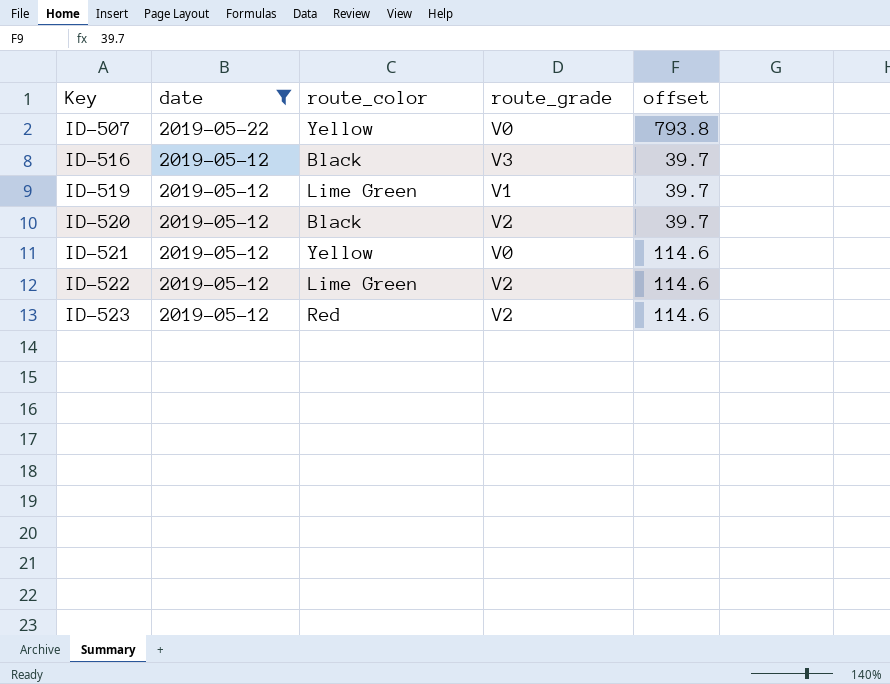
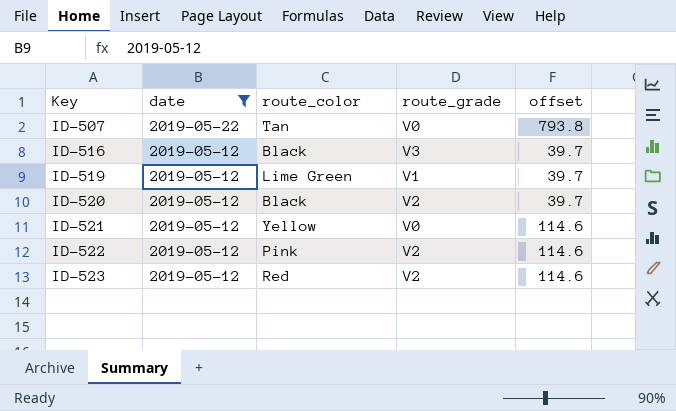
ID-507 | route_color: Yellow -> Tan
ID-522 | route_color: Lime Green -> Pink

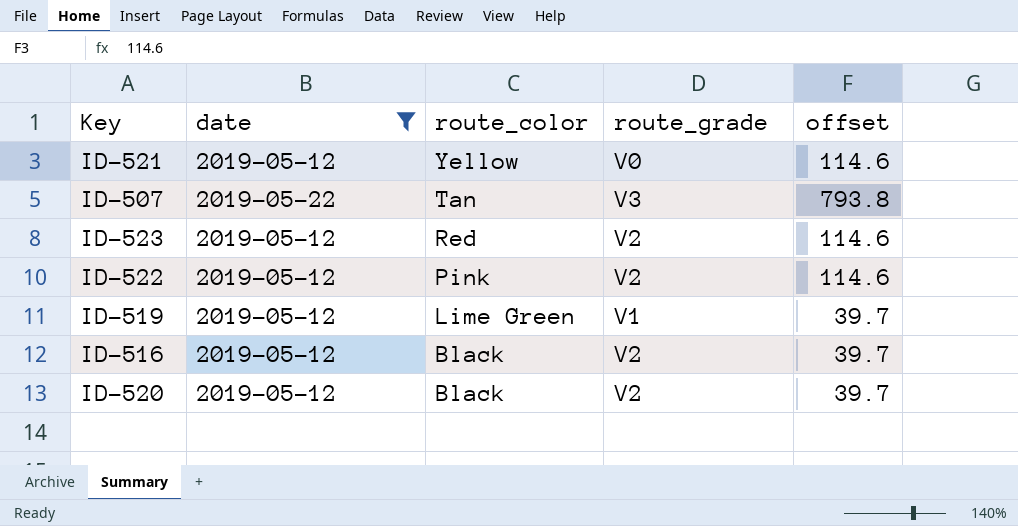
row order: Key ascending -> route_color descending
ID-507 | route_grade: V0 -> V3
ID-516 | route_grade: V3 -> V2

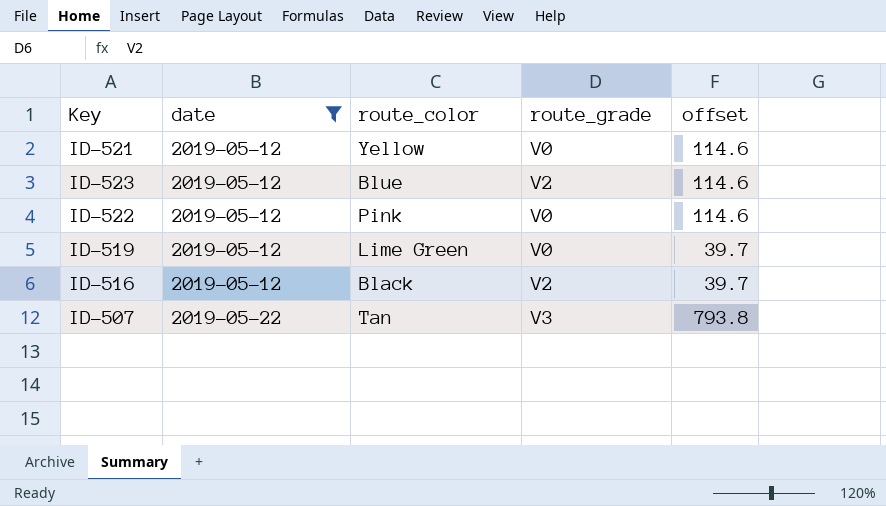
row order: route_color descending -> date ascending
row ID-520: 2019-05-12 | Black | V2 | 39.7 -> none
ID-523 | route_color: Red -> Blue
ID-522 | route_grade: V2 -> V0
ID-519 | route_grade: V1 -> V0

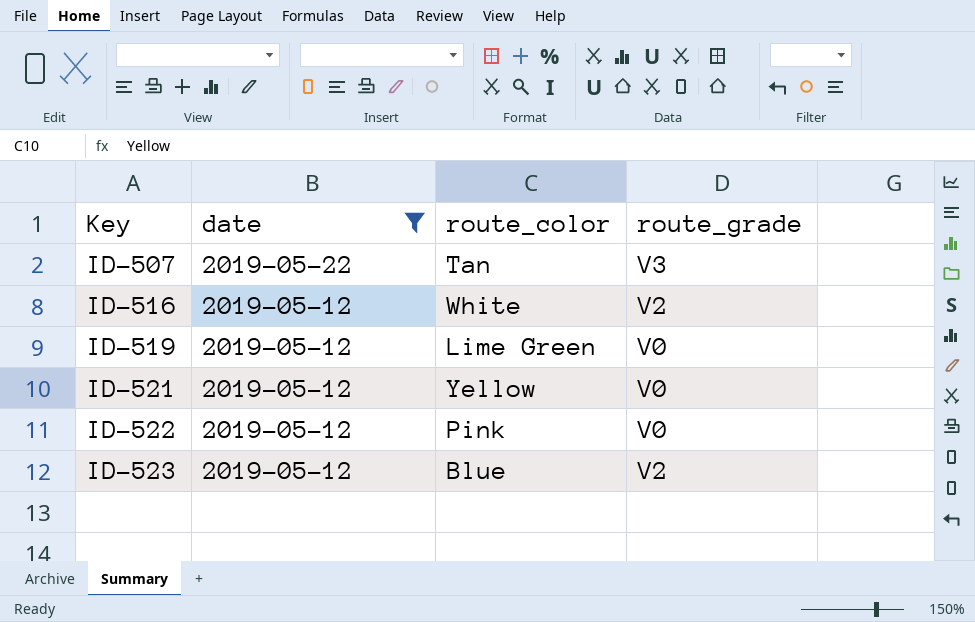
row order: date ascending -> Key ascending
column offset | position: 5 -> none
ID-516 | route_color: Black -> White

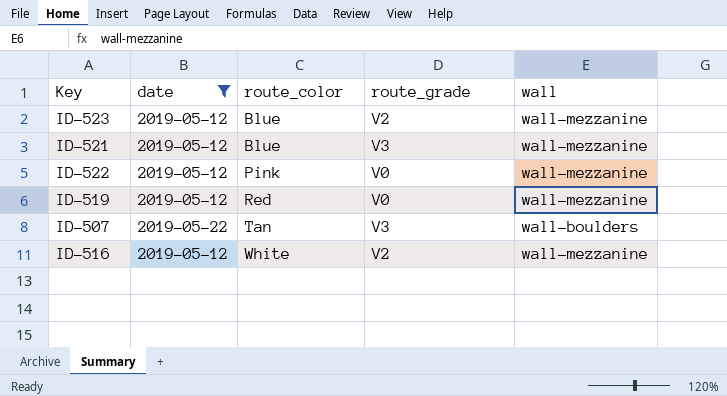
row order: Key ascending -> route_color ascending
column wall | position: none -> 5
ID-521 | route_color: Yellow -> Blue
ID-521 | route_grade: V0 -> V3
ID-519 | route_color: Lime Green -> Red

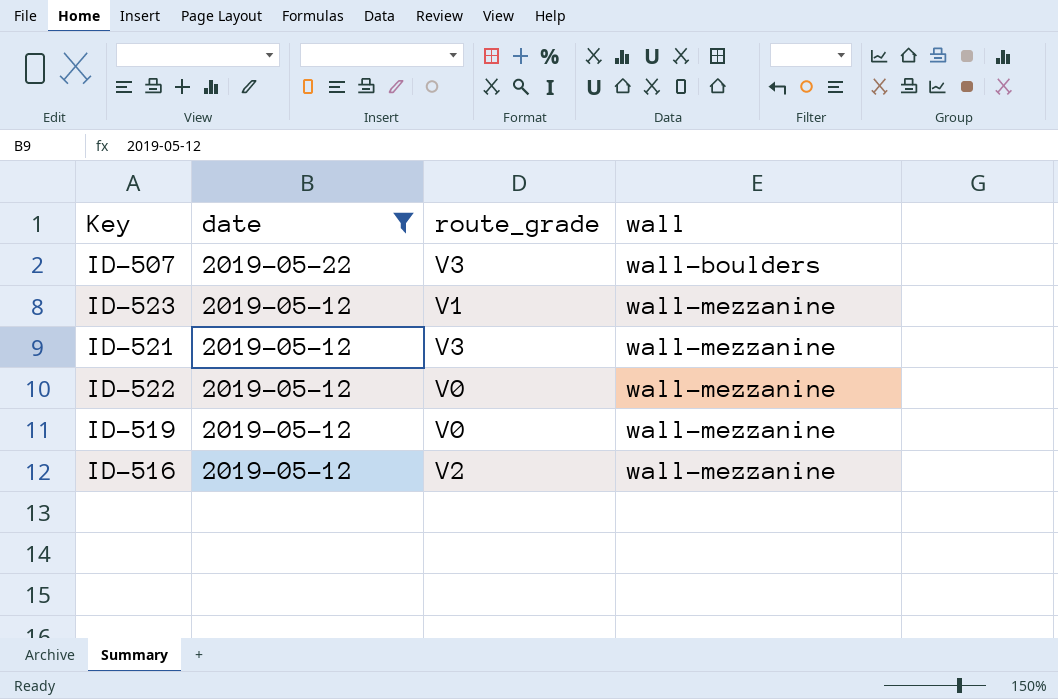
row order: route_color ascending -> date descending
column route_color | position: 3 -> none
ID-523 | route_grade: V2 -> V1

